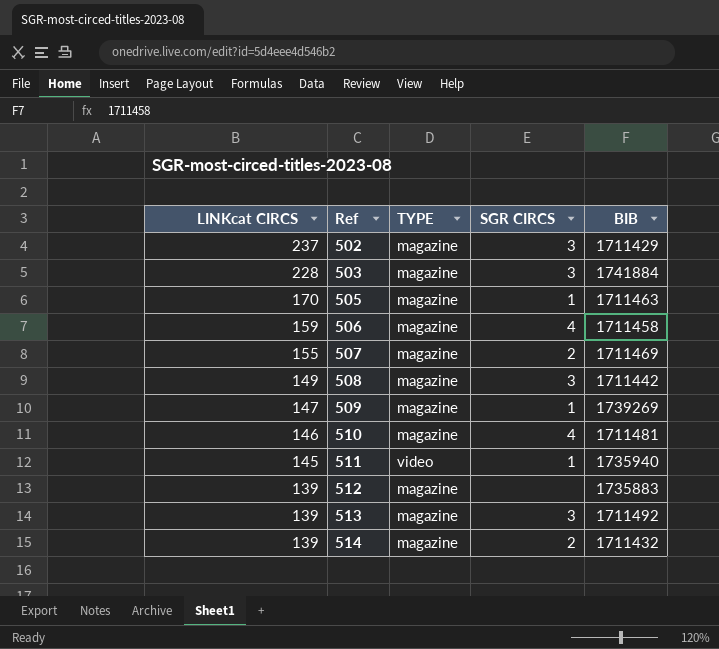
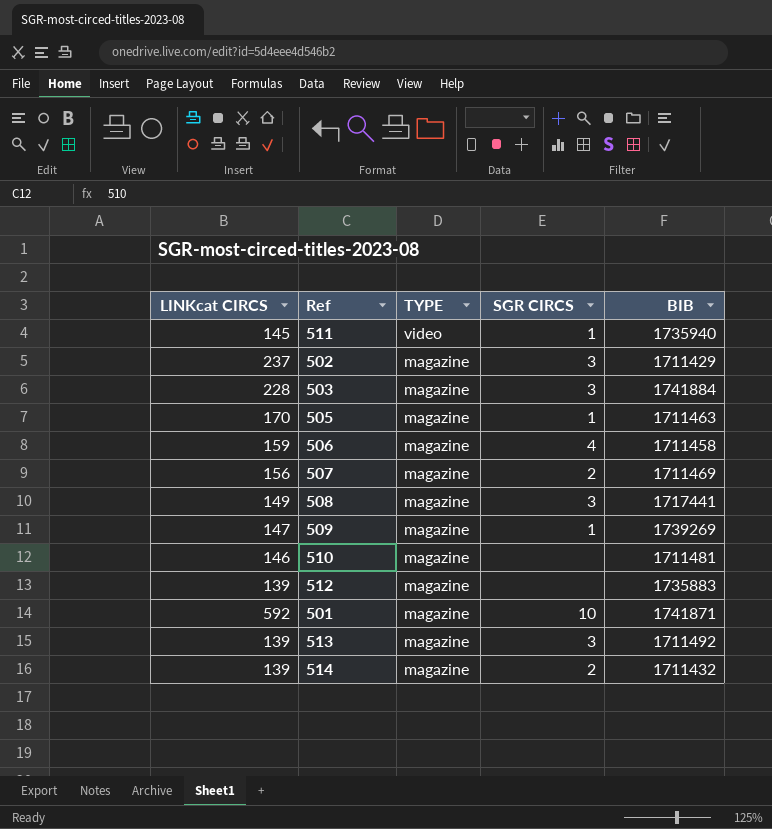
row order: LINKcat CIRCS descending -> TYPE descending
507 | LINKcat CIRCS: 155 -> 156
508 | BIB: 1711442 -> 1717441
510 | SGR CIRCS: 4 -> none
row 501: none -> 592 | magazine | 10 | 1741871

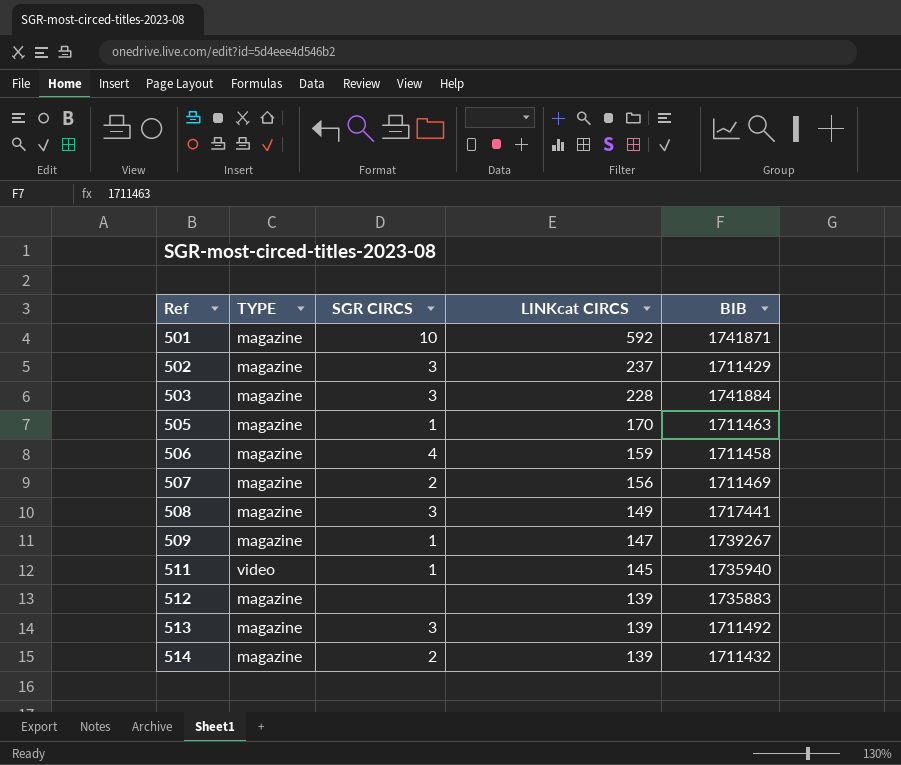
row order: TYPE descending -> Ref ascending
column LINKcat CIRCS | position: 1 -> 4
row 510: 146 | magazine | none | 1711481 -> none
509 | BIB: 1739269 -> 1739267

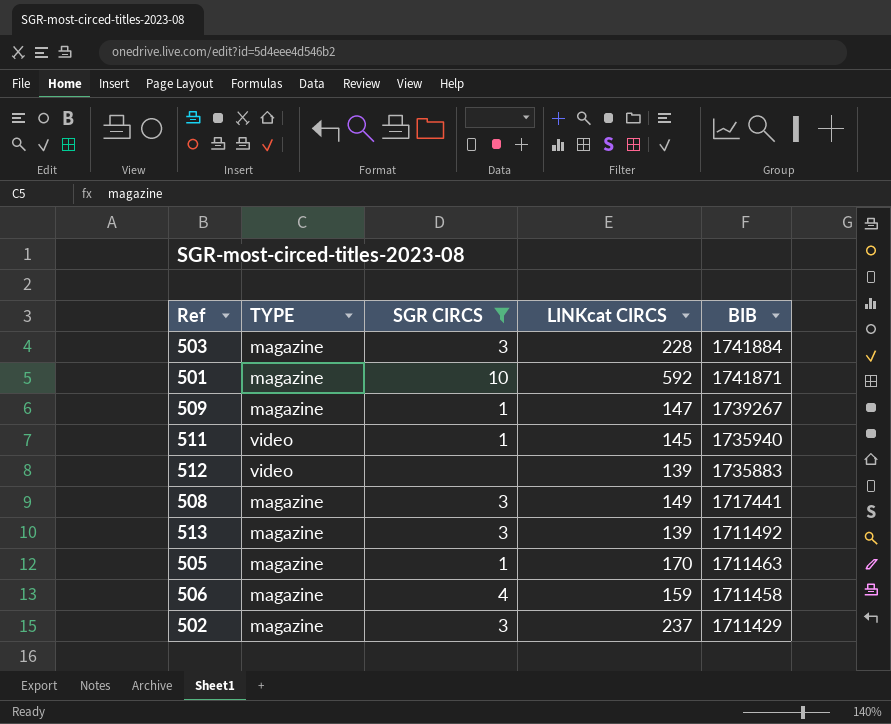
filter: none -> SGR CIRCS != 2
row order: Ref ascending -> BIB descending
512 | TYPE: magazine -> video

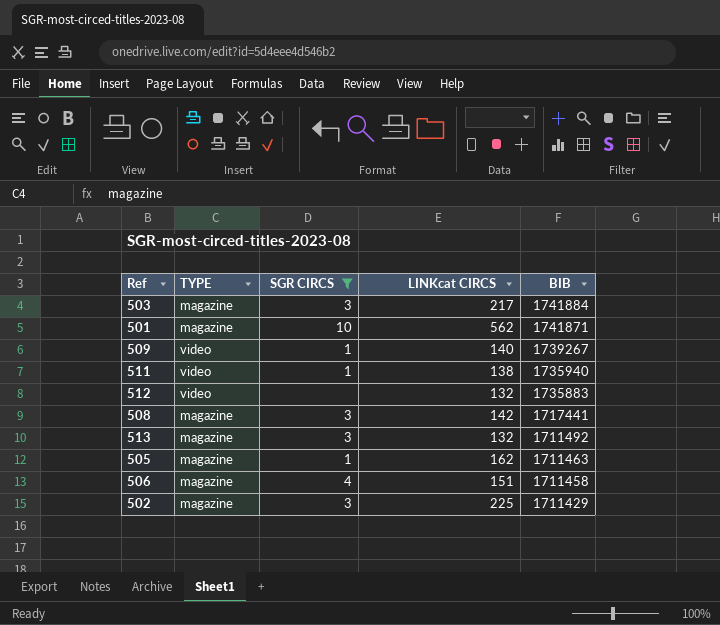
503 | LINKcat CIRCS: 228 -> 217
501 | LINKcat CIRCS: 592 -> 562
509 | TYPE: magazine -> video
509 | LINKcat CIRCS: 147 -> 140
511 | LINKcat CIRCS: 145 -> 138
512 | LINKcat CIRCS: 139 -> 132
508 | LINKcat CIRCS: 149 -> 142
513 | LINKcat CIRCS: 139 -> 132
505 | LINKcat CIRCS: 170 -> 162
506 | LINKcat CIRCS: 159 -> 151
502 | LINKcat CIRCS: 237 -> 225

